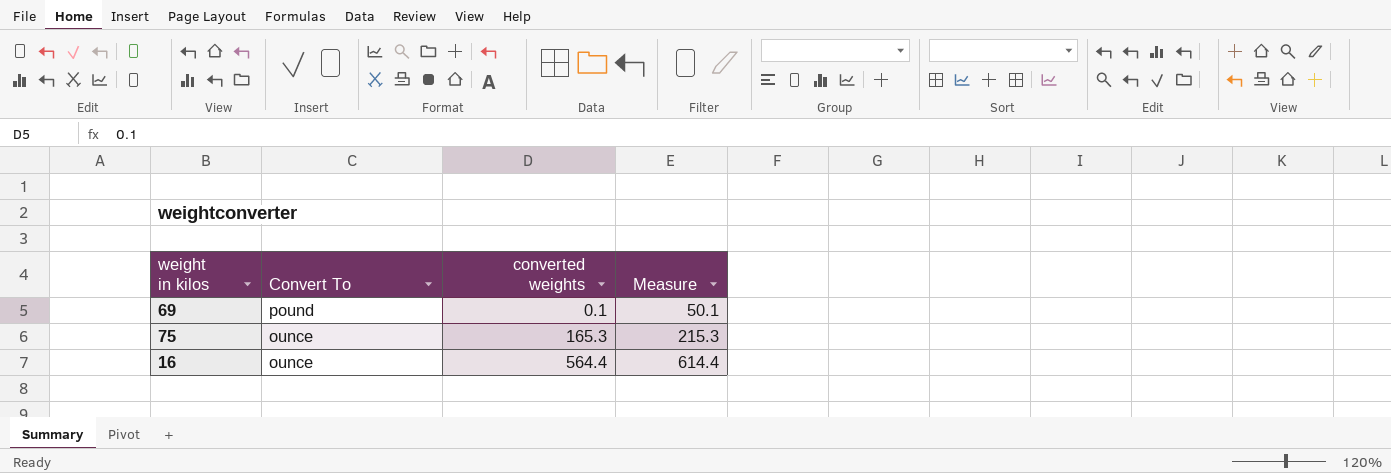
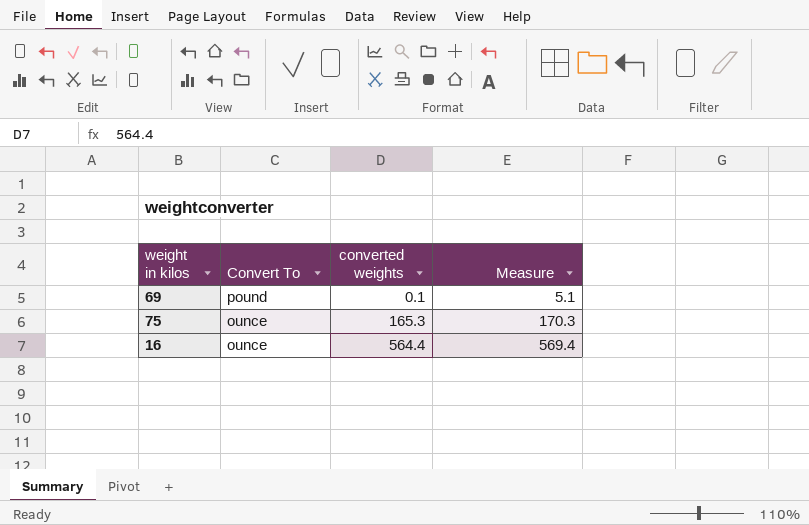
column Measure | formula: [converted weights] + 50 -> [converted weights] + 5

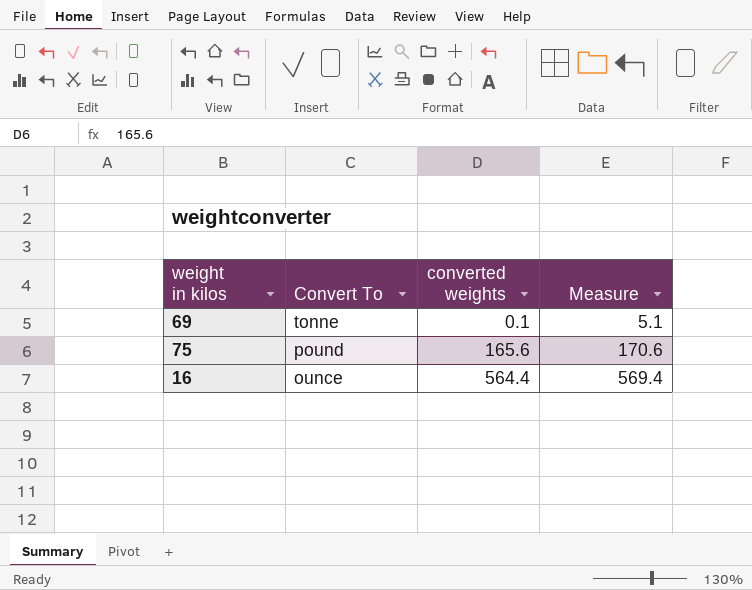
69 | Convert To: pound -> tonne
75 | Convert To: ounce -> pound
75 | converted weights: 165.3 -> 165.6
75 | Measure: 170.3 -> 170.6

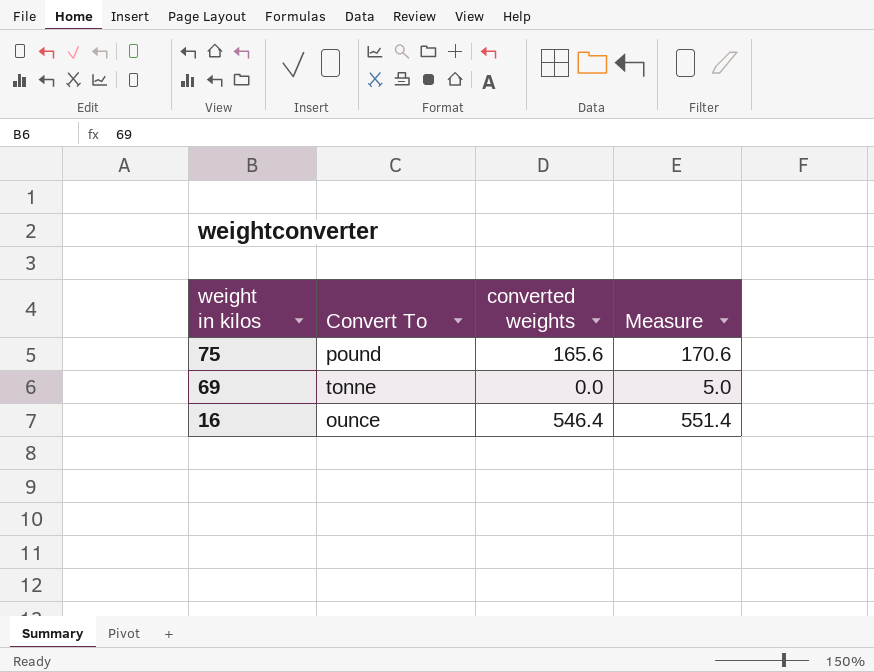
row order: Convert To descending -> weight in kilos descending
69 | converted weights: 0.1 -> 0.0
69 | Measure: 5.1 -> 5.0
16 | converted weights: 564.4 -> 546.4
16 | Measure: 569.4 -> 551.4

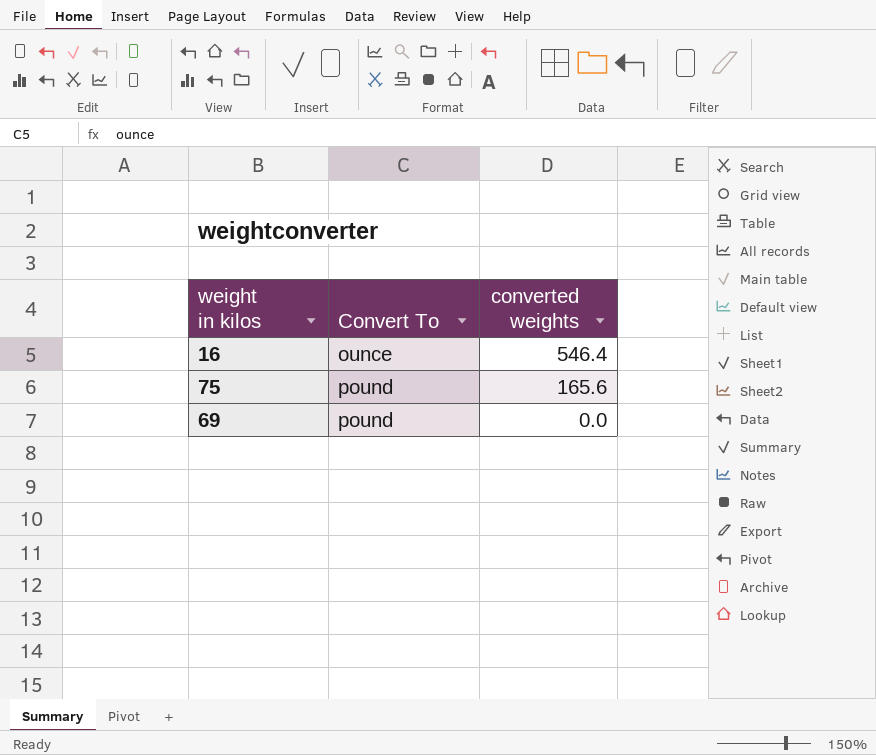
row order: weight in kilos descending -> Convert To ascending
column Measure | formula: [converted weights] + 5 -> none
69 | Convert To: tonne -> pound

